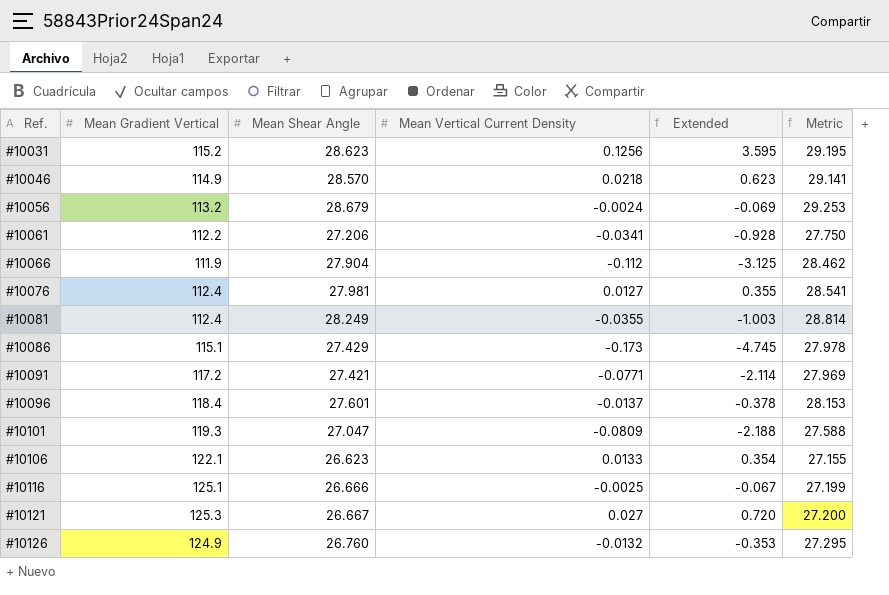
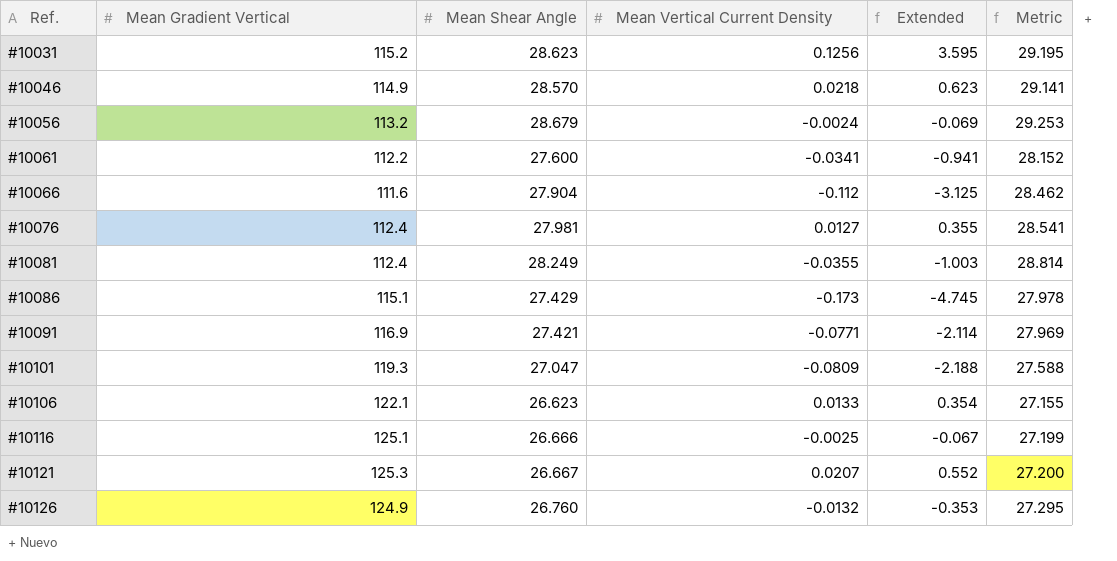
row #10096: 118.4 | 27.601 | -0.0137 | -0.378 | 28.153 -> none
#10061 | Mean Shear Angle: 27.206 -> 27.600
#10061 | Extended: -0.928 -> -0.941
#10061 | Metric: 27.750 -> 28.152
#10066 | Mean Gradient Vertical: 111.9 -> 111.6
#10091 | Mean Gradient Vertical: 117.2 -> 116.9
#10121 | Mean Vertical Current Density: 0.027 -> 0.0207
#10121 | Extended: 0.720 -> 0.552

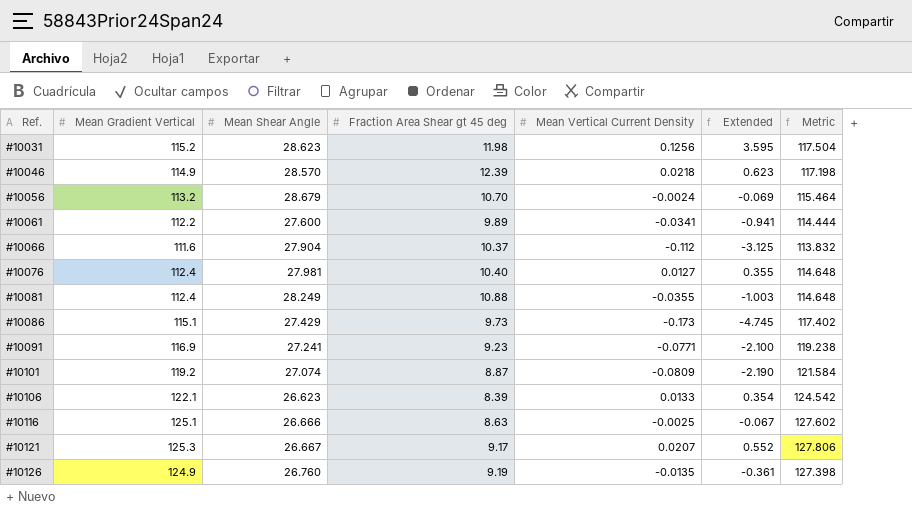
column Fraction Area Shear gt 45 deg | position: none -> 4
column Metric | formula: [Mean Shear Angle] * 1.02 -> [Mean Gradient Vertical] * 1.02
#10091 | Mean Shear Angle: 27.421 -> 27.241
#10091 | Extended: -2.114 -> -2.100
#10101 | Mean Gradient Vertical: 119.3 -> 119.2
#10101 | Mean Shear Angle: 27.047 -> 27.074
#10101 | Extended: -2.188 -> -2.190
#10126 | Mean Vertical Current Density: -0.0132 -> -0.0135
#10126 | Extended: -0.353 -> -0.361

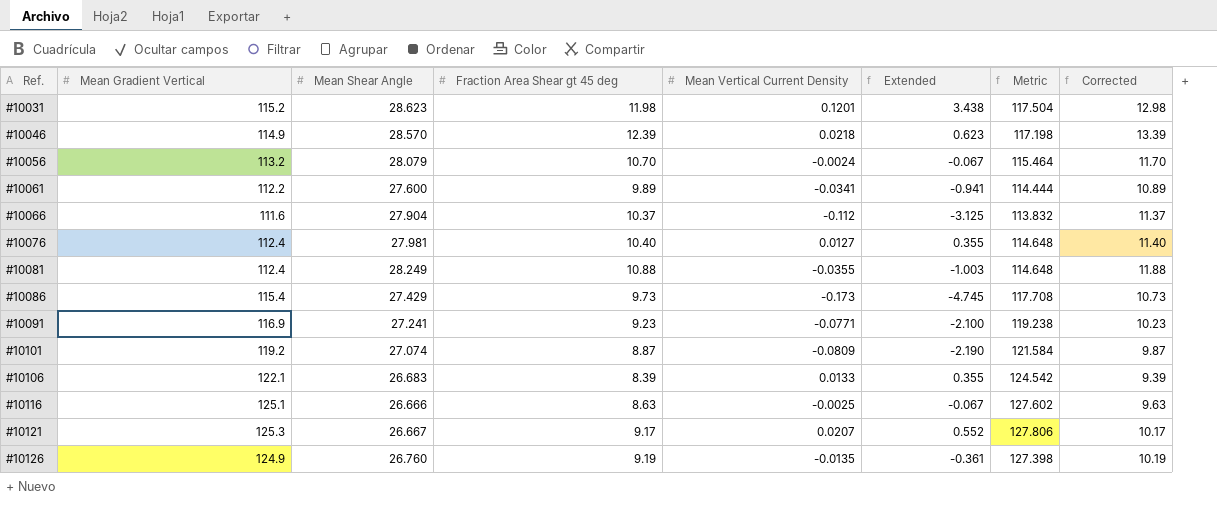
column Corrected | formula: none -> [Fraction Area Shear gt 45 deg] + 1
#10031 | Mean Vertical Current Density: 0.1256 -> 0.1201
#10031 | Extended: 3.595 -> 3.438
#10056 | Mean Shear Angle: 28.679 -> 28.079
#10056 | Extended: -0.069 -> -0.067
#10086 | Mean Gradient Vertical: 115.1 -> 115.4
#10086 | Metric: 117.402 -> 117.708
#10106 | Mean Shear Angle: 26.623 -> 26.683
#10106 | Extended: 0.354 -> 0.355

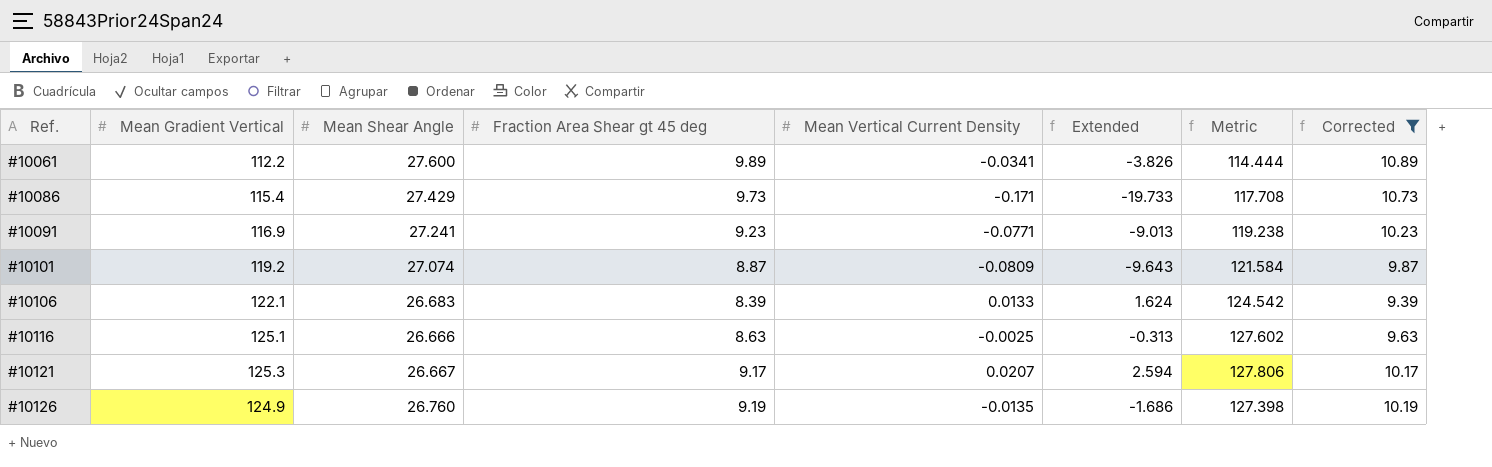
filter: none -> Corrected <= 10.89
column Extended | formula: [Mean Shear Angle] * [Mean Vertical Current Density] -> [Mean Gradient Vertical] * [Mean Vertical Current Density]
#10086 | Mean Vertical Current Density: -0.173 -> -0.171

